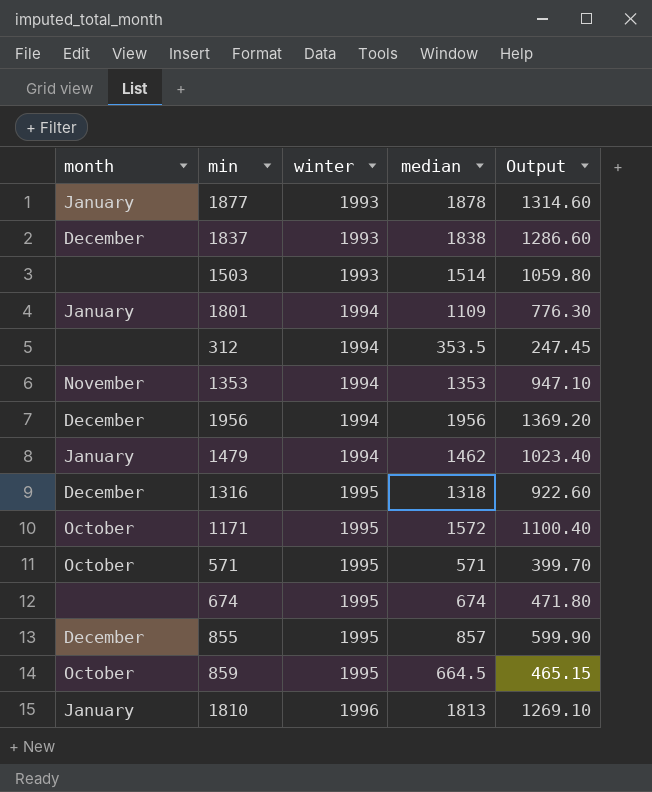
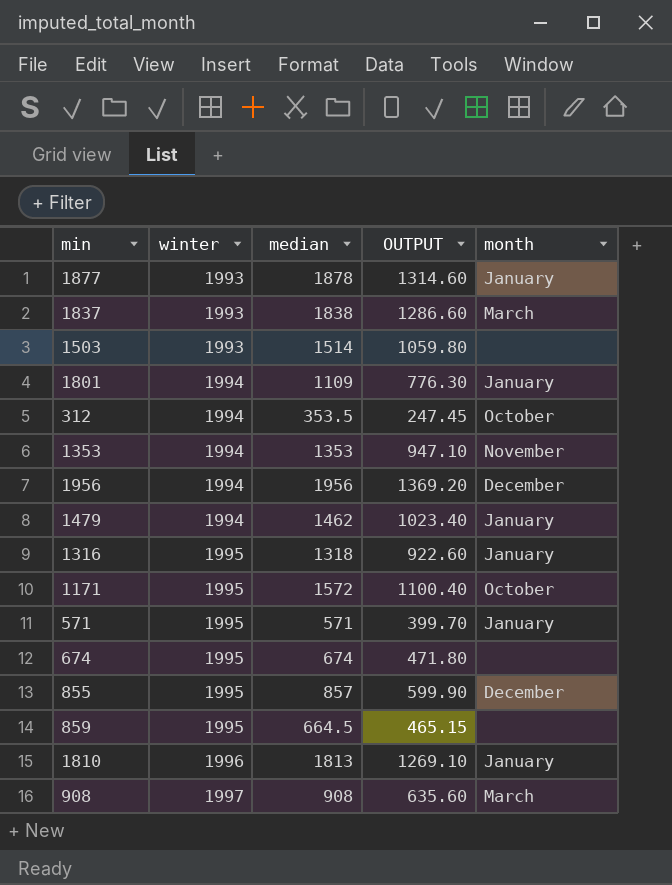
column name: Output -> OUTPUT
column month | position: 1 -> 5
1837 | month: December -> March
312 | month: none -> October
1316 | month: December -> January
571 | month: October -> January
859 | month: October -> none
row 908: none -> 1997 | 908 | 635.60 | March

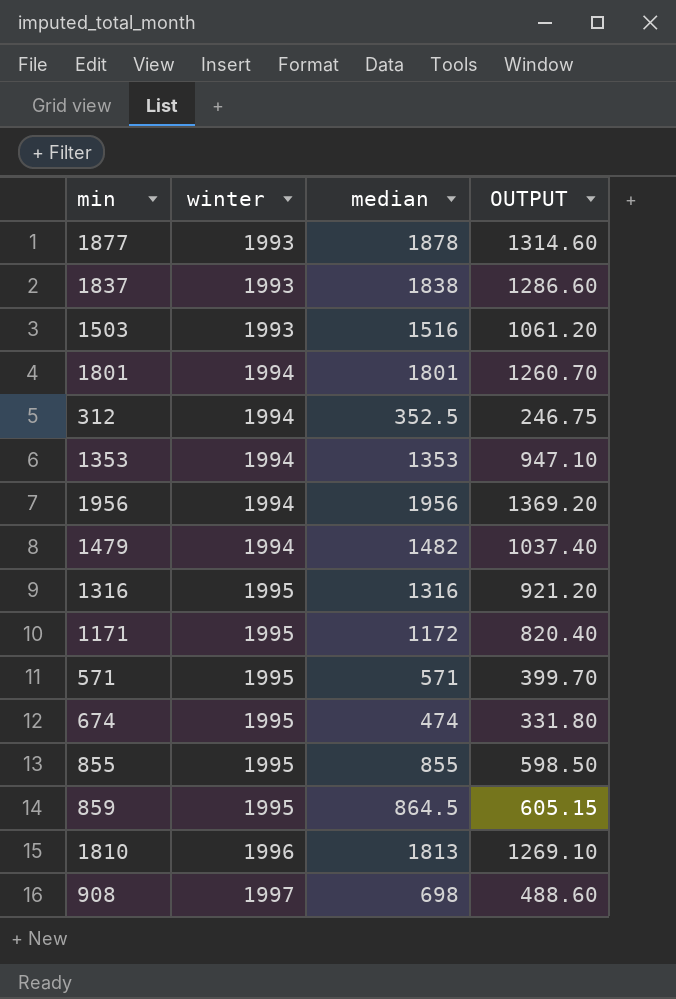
column month | position: 5 -> none
1503 | median: 1514 -> 1516
1503 | OUTPUT: 1059.80 -> 1061.20
1801 | median: 1109 -> 1801
1801 | OUTPUT: 776.30 -> 1260.70
312 | median: 353.5 -> 352.5
312 | OUTPUT: 247.45 -> 246.75
1479 | median: 1462 -> 1482
1479 | OUTPUT: 1023.40 -> 1037.40
1316 | median: 1318 -> 1316
1316 | OUTPUT: 922.60 -> 921.20
1171 | median: 1572 -> 1172
1171 | OUTPUT: 1100.40 -> 820.40
674 | median: 674 -> 474
674 | OUTPUT: 471.80 -> 331.80
855 | median: 857 -> 855
855 | OUTPUT: 599.90 -> 598.50
859 | median: 664.5 -> 864.5
859 | OUTPUT: 465.15 -> 605.15
908 | median: 908 -> 698
908 | OUTPUT: 635.60 -> 488.60

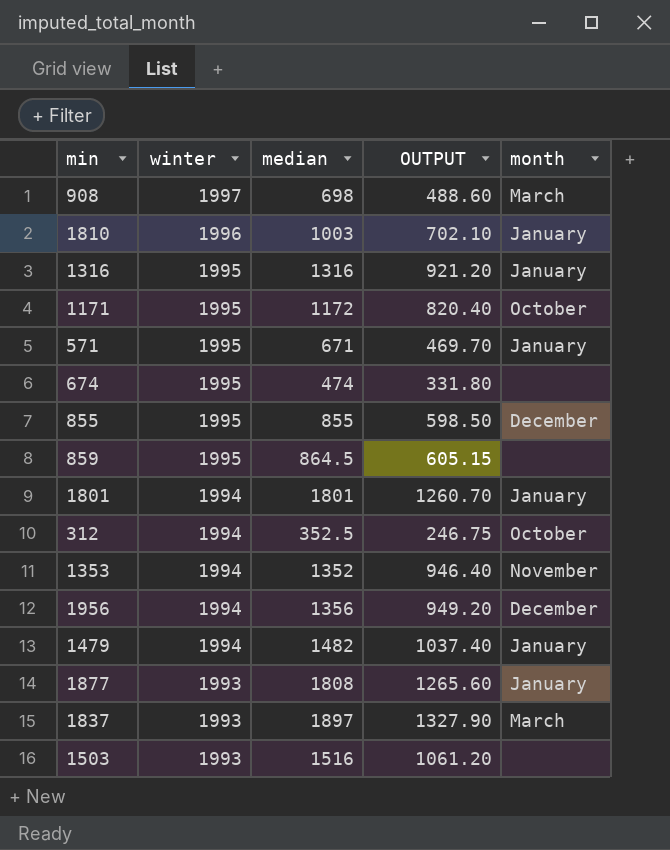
row order: winter ascending -> winter descending
column month | position: none -> 5
1810 | median: 1813 -> 1003
1810 | OUTPUT: 1269.10 -> 702.10
571 | median: 571 -> 671
571 | OUTPUT: 399.70 -> 469.70
1353 | median: 1353 -> 1352
1353 | OUTPUT: 947.10 -> 946.40
1956 | median: 1956 -> 1356
1956 | OUTPUT: 1369.20 -> 949.20
1877 | median: 1878 -> 1808
1877 | OUTPUT: 1314.60 -> 1265.60
1837 | median: 1838 -> 1897
1837 | OUTPUT: 1286.60 -> 1327.90

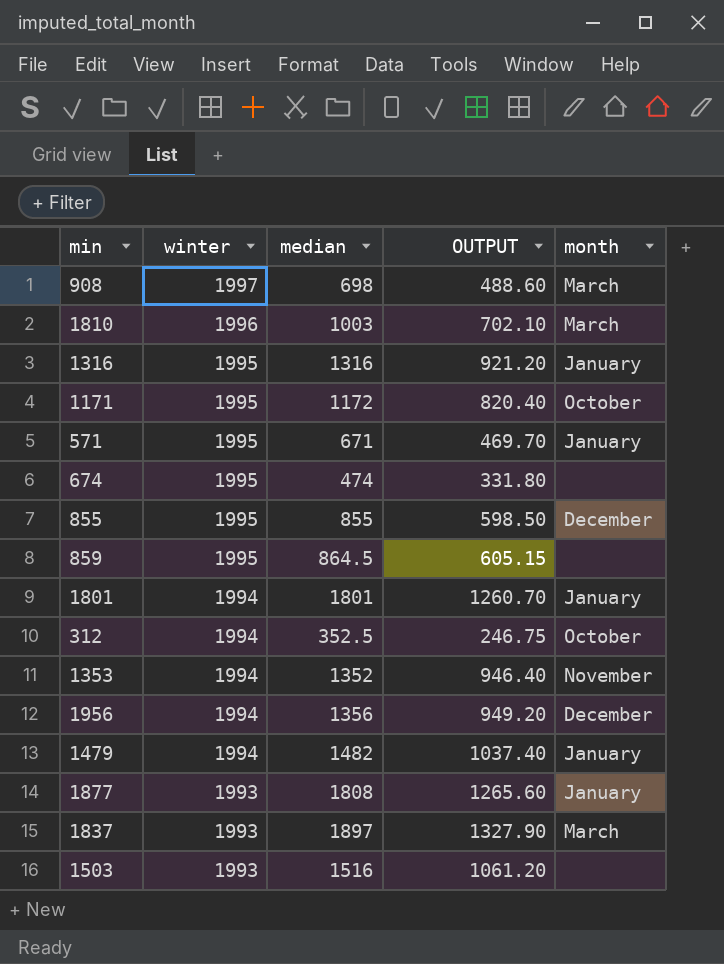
1810 | month: January -> March

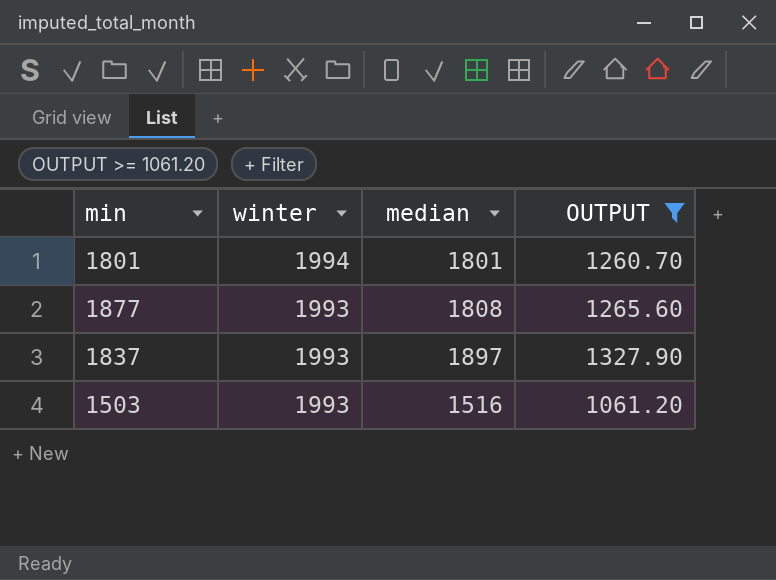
filter: none -> OUTPUT >= 1061.20
column month | position: 5 -> none

